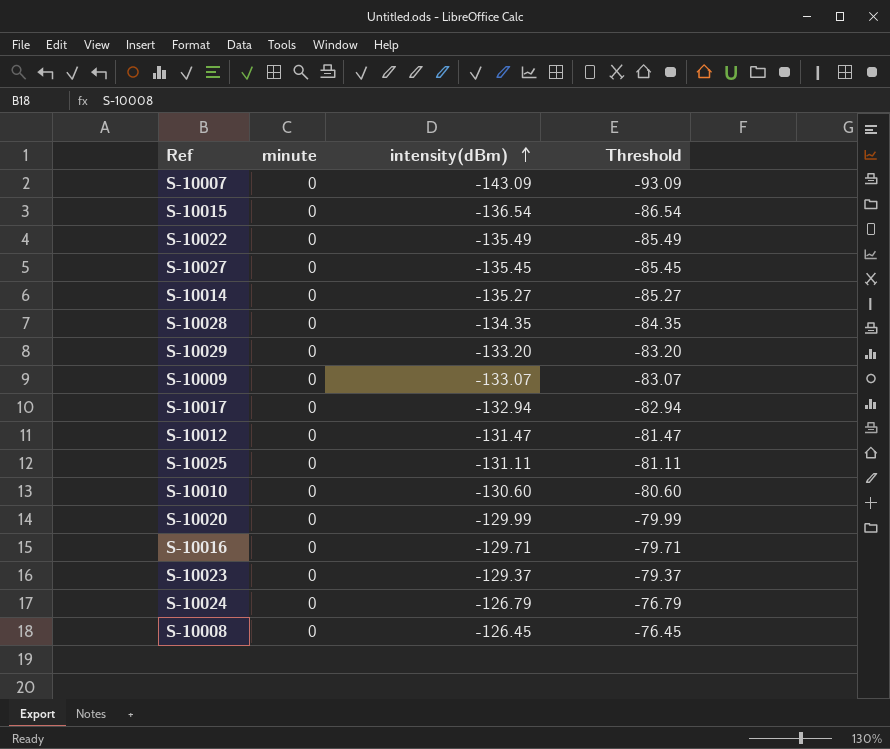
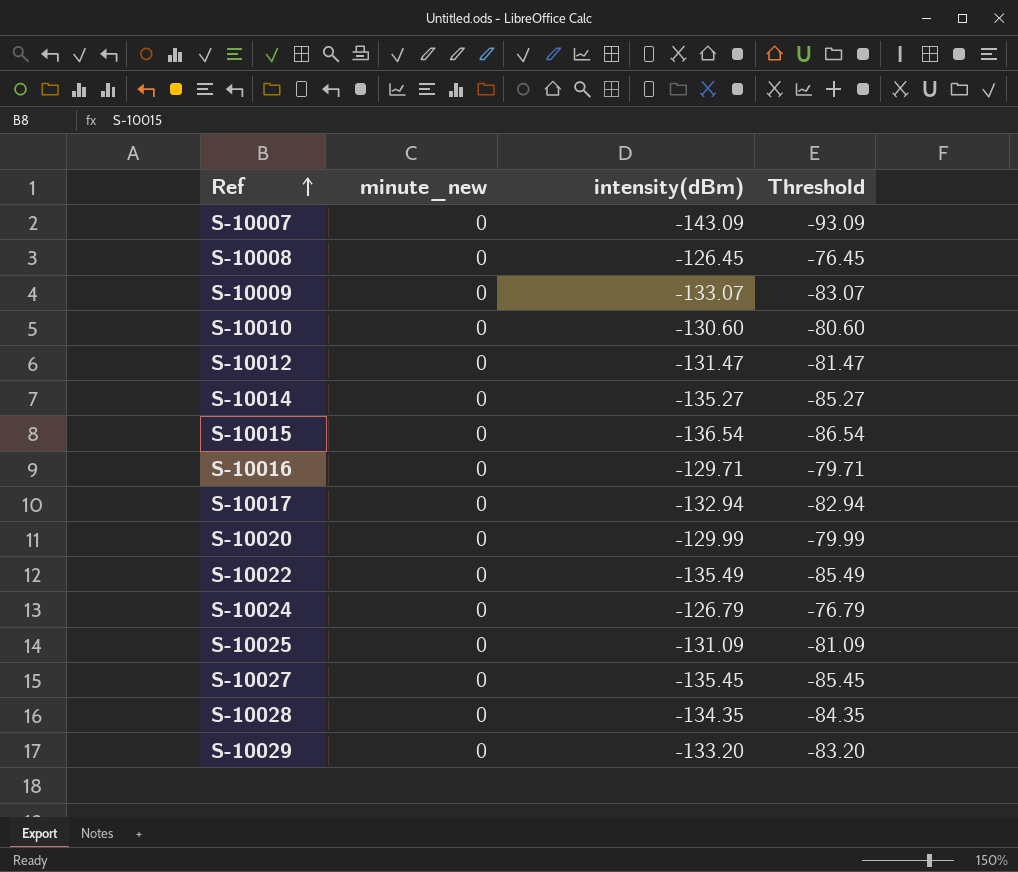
row order: intensity(dBm) ascending -> Ref ascending
column name: minute -> minute_new
row S-10023: 0 | -129.37 | -79.37 -> none
S-10025 | intensity(dBm): -131.11 -> -131.09
S-10025 | Threshold: -81.11 -> -81.09

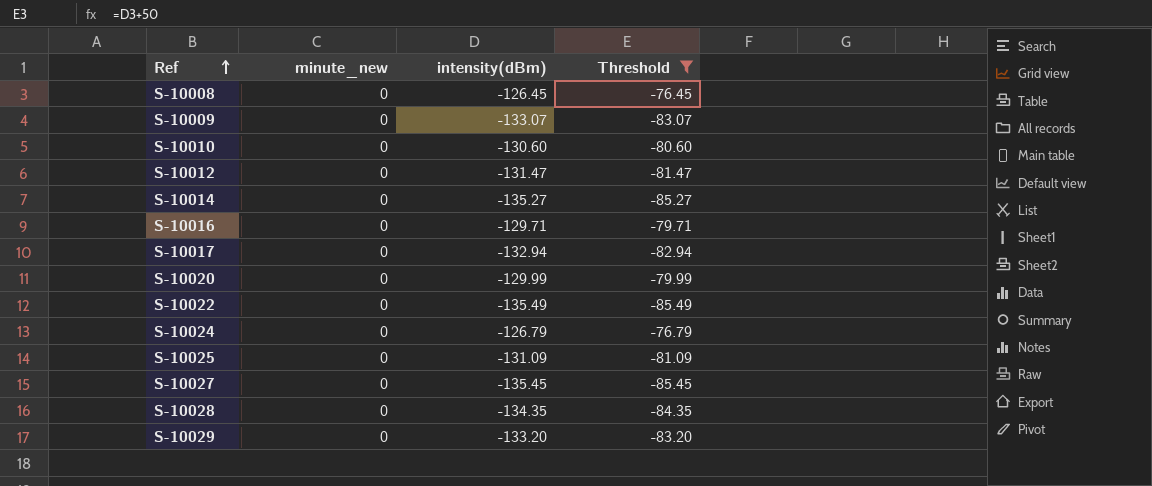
filter: none -> Threshold >= -85.49

